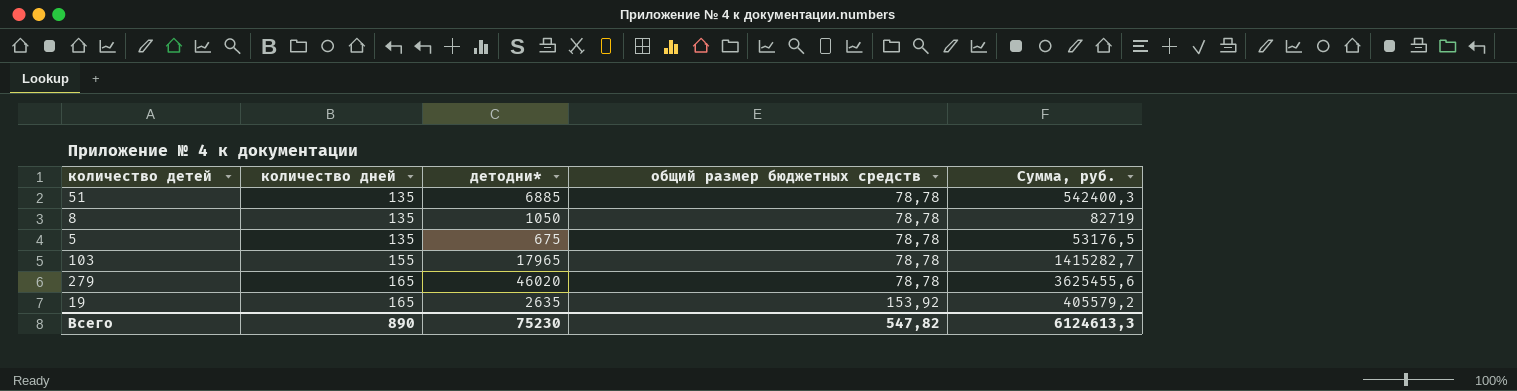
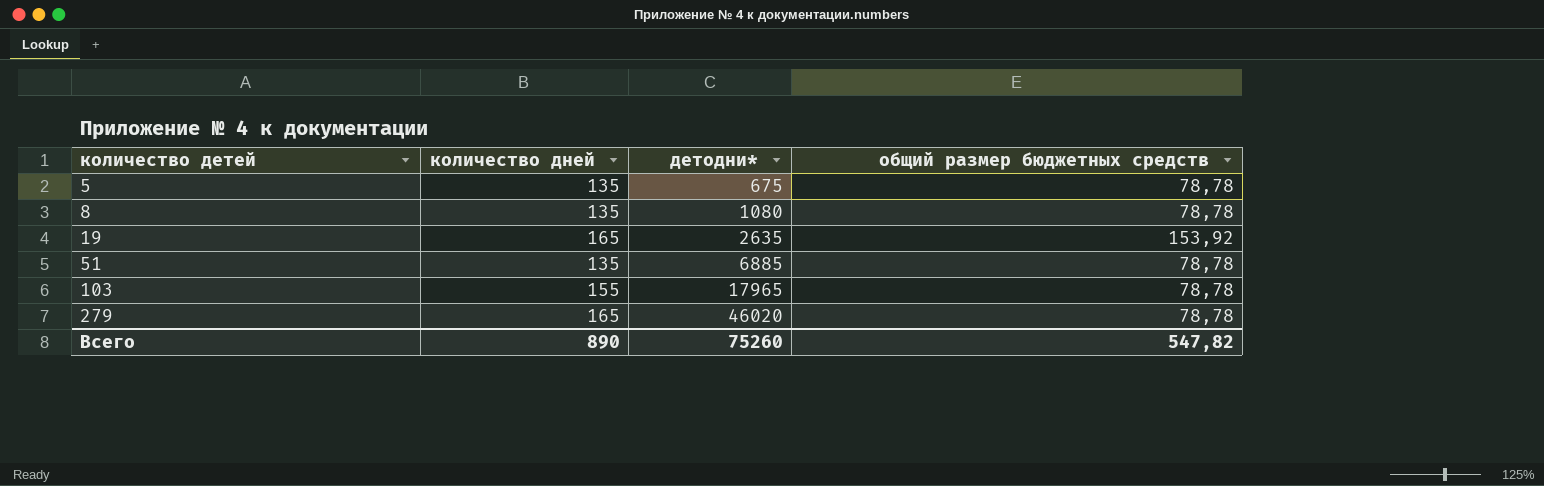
row order: количество дней ascending -> количество детей ascending
column Сумма, руб. | formula: [детодни*] * [общий размер бюджетных средств] -> none
8 | детодни*: 1050 -> 1080
Всего | детодни*: 75230 -> 75260

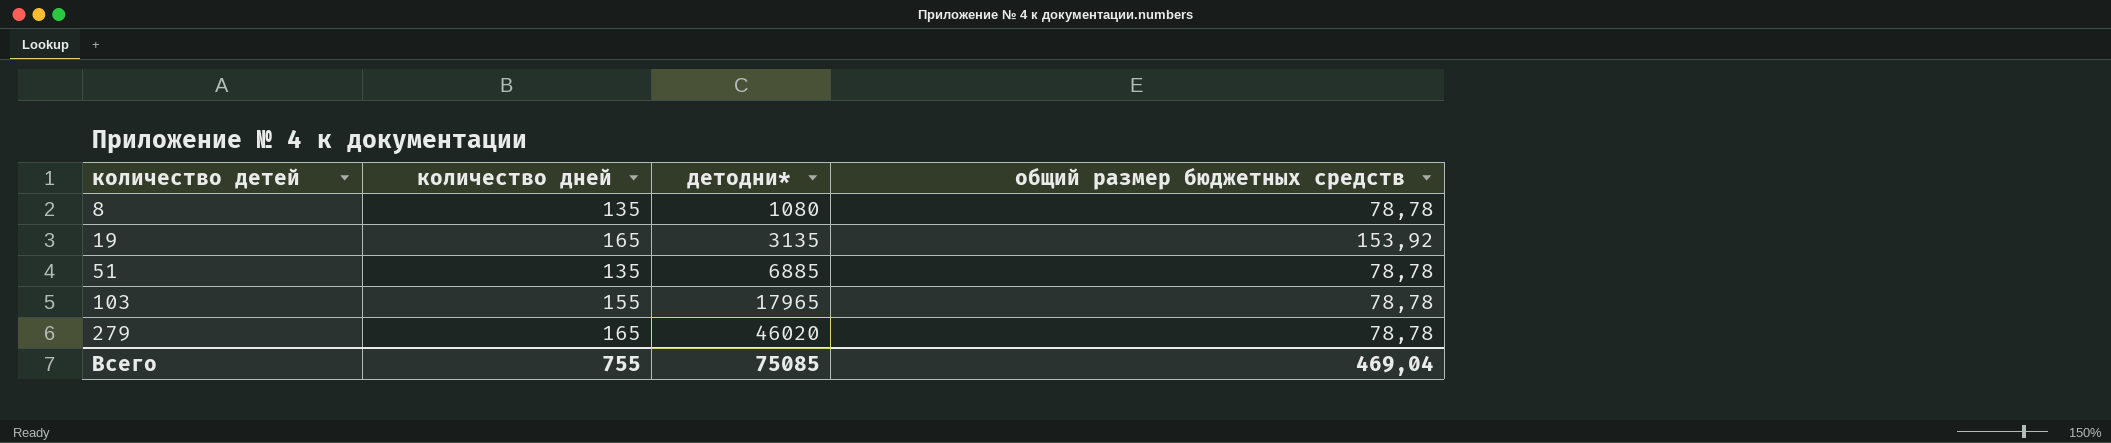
row 5: 135 | 675 | 78,78 -> none
19 | детодни*: 2635 -> 3135
Всего | количество дней: 890 -> 755
Всего | детодни*: 75260 -> 75085
Всего | общий размер бюджетных средств: 547,82 -> 469,04

